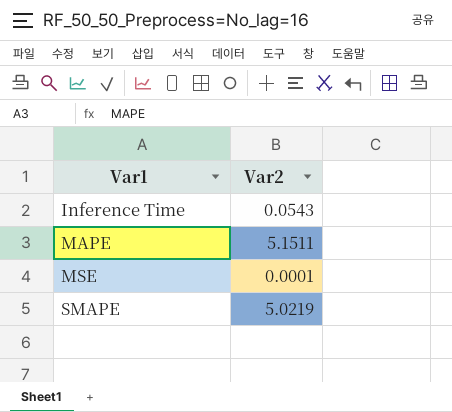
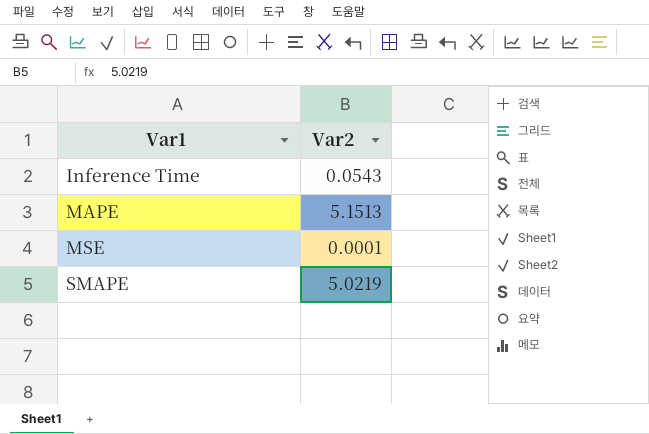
MAPE | Var2: 5.1511 -> 5.1513

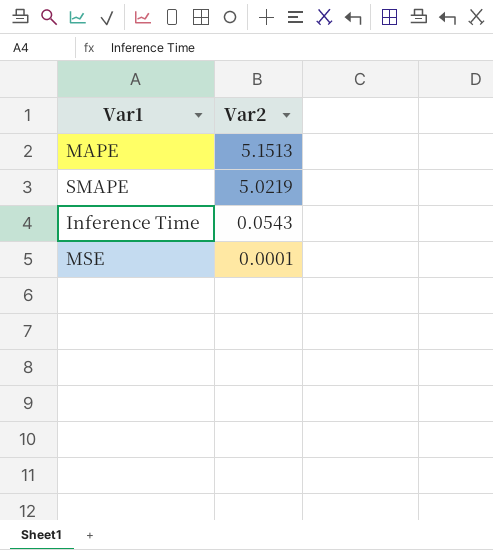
row order: Var1 ascending -> Var2 descending

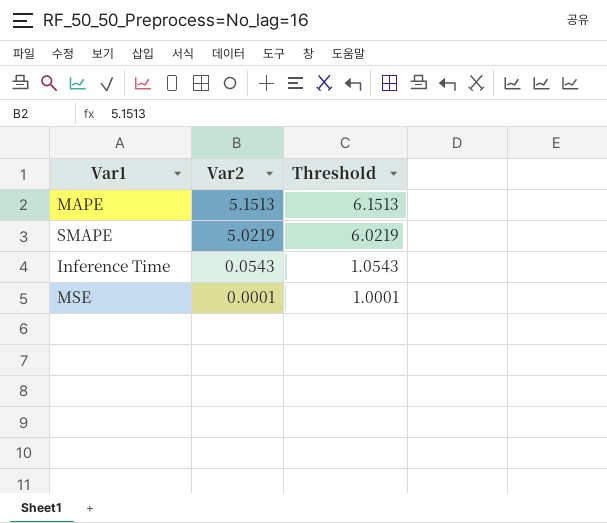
column Threshold | formula: none -> [Var2] + 1

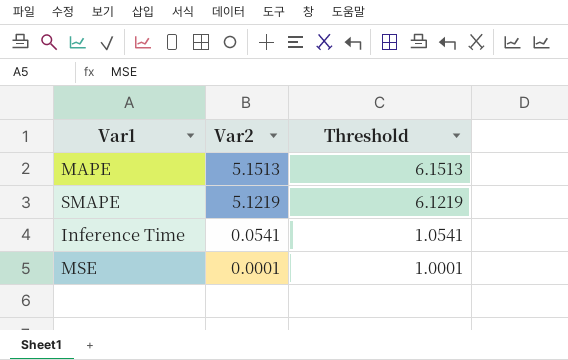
SMAPE | Var2: 5.0219 -> 5.1219
SMAPE | Threshold: 6.0219 -> 6.1219
Inference Time | Var2: 0.0543 -> 0.0541
Inference Time | Threshold: 1.0543 -> 1.0541

